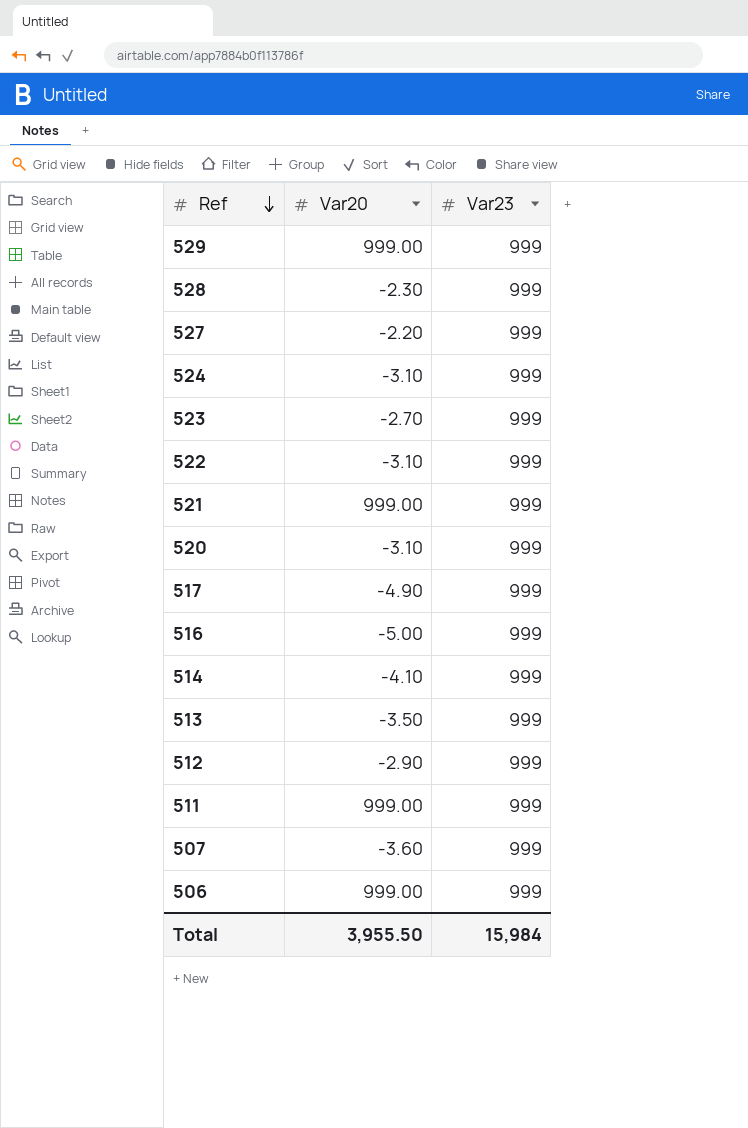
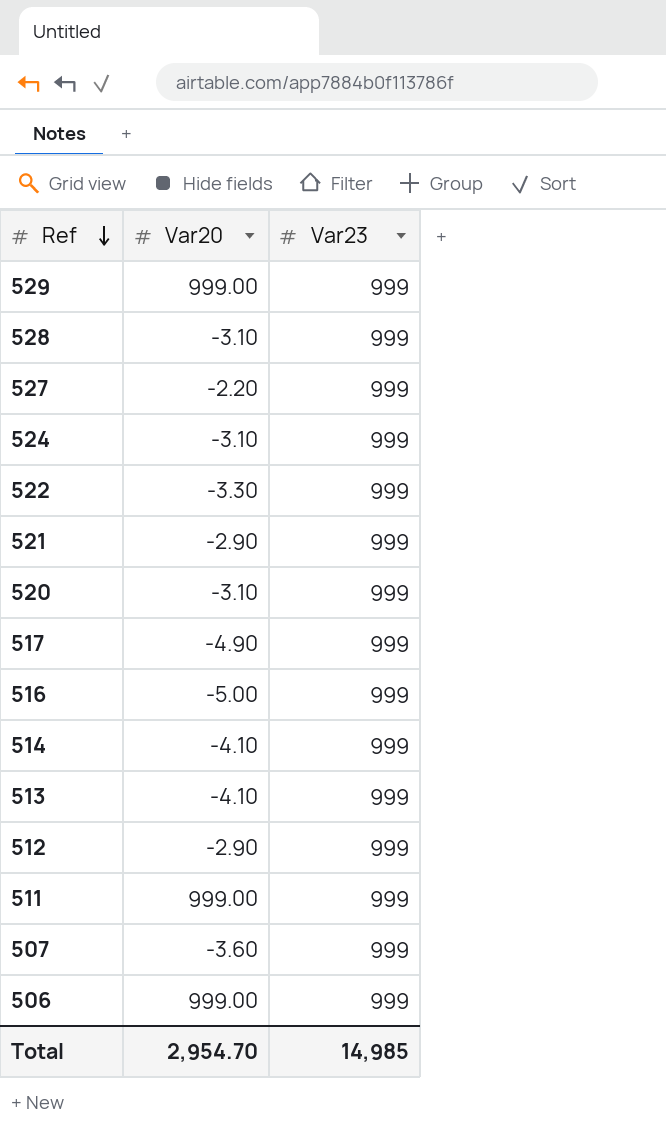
row 523: -2.70 | 999 -> none
528 | Var20: -2.30 -> -3.10
522 | Var20: -3.10 -> -3.30
521 | Var20: 999.00 -> -2.90
513 | Var20: -3.50 -> -4.10
Total | Var20: 3,955.50 -> 2,954.70
Total | Var23: 15,984 -> 14,985

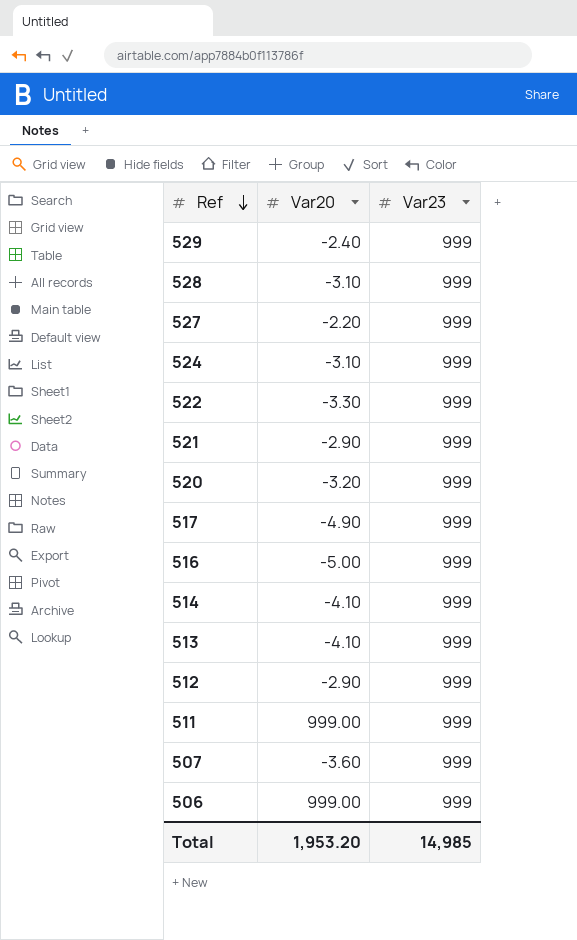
529 | Var20: 999.00 -> -2.40
520 | Var20: -3.10 -> -3.20
Total | Var20: 2,954.70 -> 1,953.20

